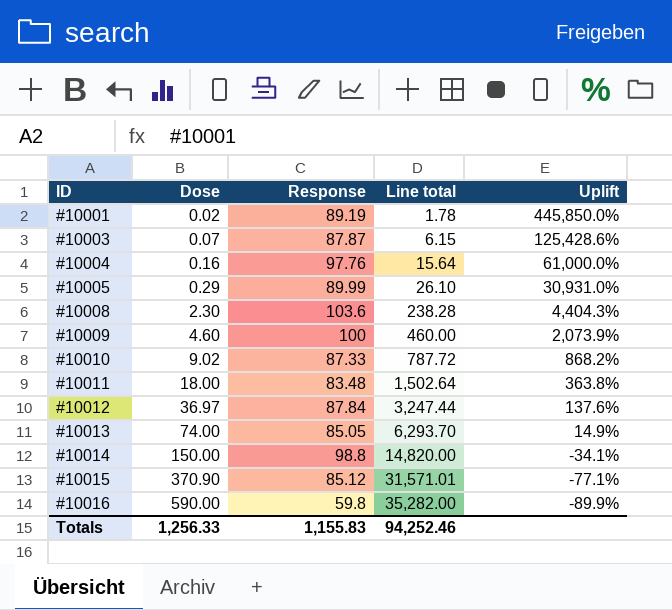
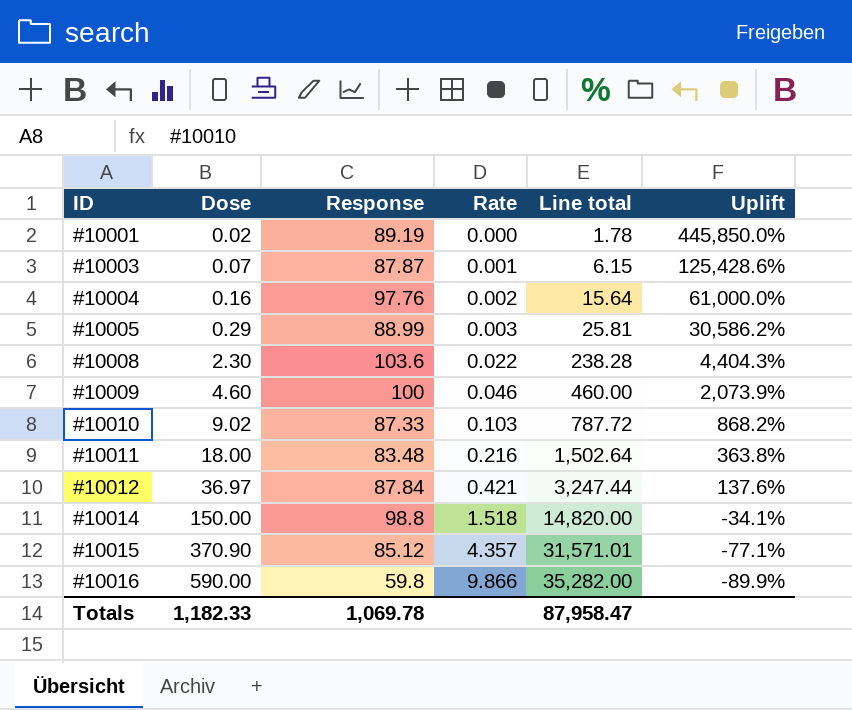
column Rate | formula: none -> [Dose] / [Response]
row #10013: 74.00 | 85.05 | 6,293.70 | 14.9% -> none
#10005 | Response: 89.99 -> 88.99
#10005 | Line total: 26.10 -> 25.81
#10005 | Uplift: 30,931.0% -> 30,586.2%
Totals | Dose: 1,256.33 -> 1,182.33
Totals | Response: 1,155.83 -> 1,069.78
Totals | Line total: 94,252.46 -> 87,958.47

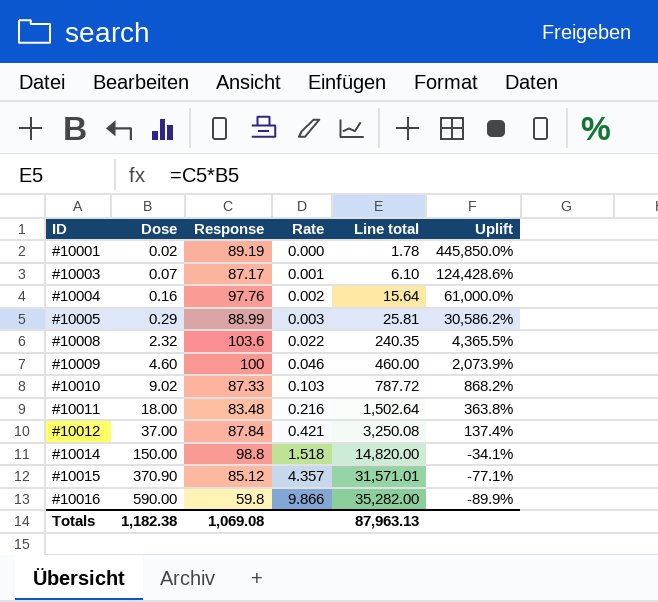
#10003 | Response: 87.87 -> 87.17
#10003 | Line total: 6.15 -> 6.10
#10003 | Uplift: 125,428.6% -> 124,428.6%
#10008 | Dose: 2.30 -> 2.32
#10008 | Line total: 238.28 -> 240.35
#10008 | Uplift: 4,404.3% -> 4,365.5%
#10012 | Dose: 36.97 -> 37.00
#10012 | Line total: 3,247.44 -> 3,250.08
#10012 | Uplift: 137.6% -> 137.4%
Totals | Dose: 1,182.33 -> 1,182.38
Totals | Response: 1,069.78 -> 1,069.08
Totals | Line total: 87,958.47 -> 87,963.13

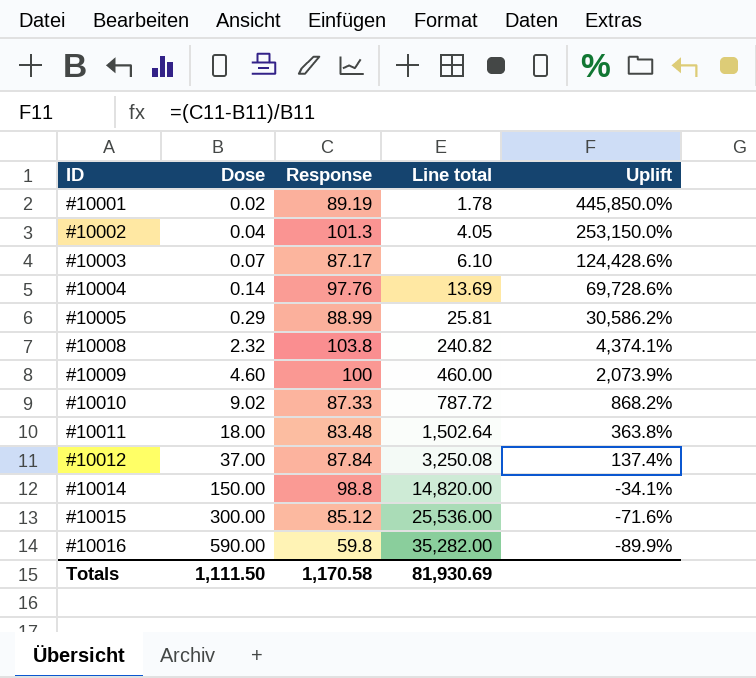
column Rate | formula: [Dose] / [Response] -> none
row #10002: none -> 0.04 | 101.3 | 4.05 | 253,150.0%
#10004 | Dose: 0.16 -> 0.14
#10004 | Line total: 15.64 -> 13.69
#10004 | Uplift: 61,000.0% -> 69,728.6%
#10008 | Response: 103.6 -> 103.8
#10008 | Line total: 240.35 -> 240.82
#10008 | Uplift: 4,365.5% -> 4,374.1%
#10015 | Dose: 370.90 -> 300.00
#10015 | Line total: 31,571.01 -> 25,536.00
#10015 | Uplift: -77.1% -> -71.6%
Totals | Dose: 1,182.38 -> 1,111.50
Totals | Response: 1,069.08 -> 1,170.58
Totals | Line total: 87,963.13 -> 81,930.69

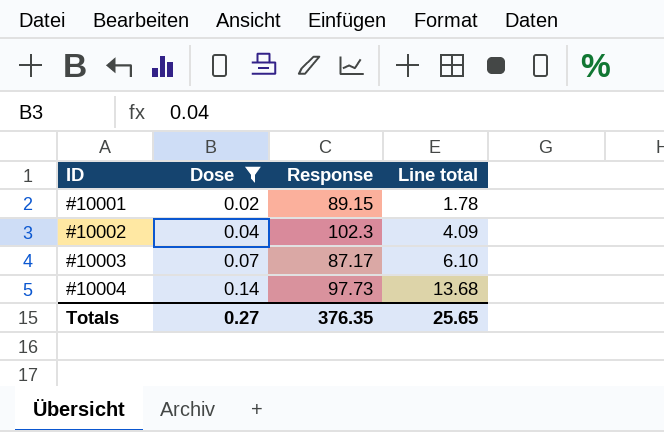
filter: none -> Dose <= 0.14
column Uplift | formula: ([Response] - [Dose]) / [Dose] -> none
#10001 | Response: 89.19 -> 89.15
#10002 | Response: 101.3 -> 102.3
#10002 | Line total: 4.05 -> 4.09
#10004 | Response: 97.76 -> 97.73
#10004 | Line total: 13.69 -> 13.68
Totals | Dose: 1,111.50 -> 0.27
Totals | Response: 1,170.58 -> 376.35
Totals | Line total: 81,930.69 -> 25.65

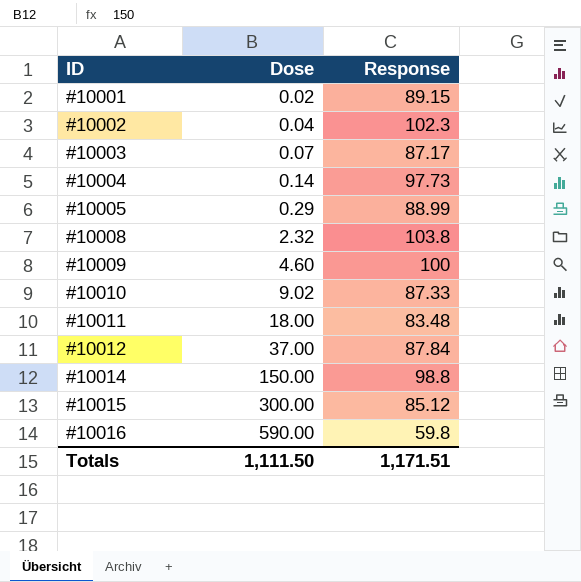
filter: Dose <= 0.14 -> none
column Line total | formula: [Dose] * [Response] -> none
Totals | Dose: 0.27 -> 1,111.50
Totals | Response: 376.35 -> 1,171.51

